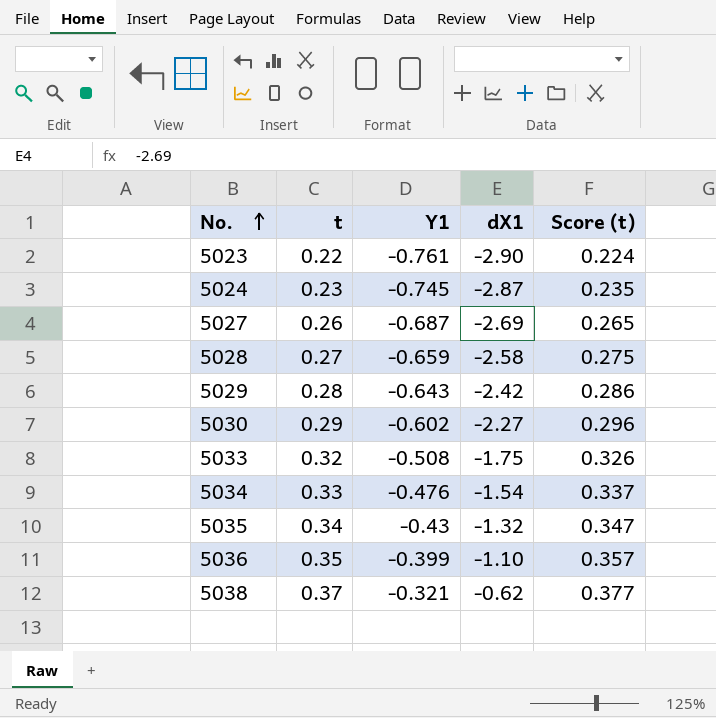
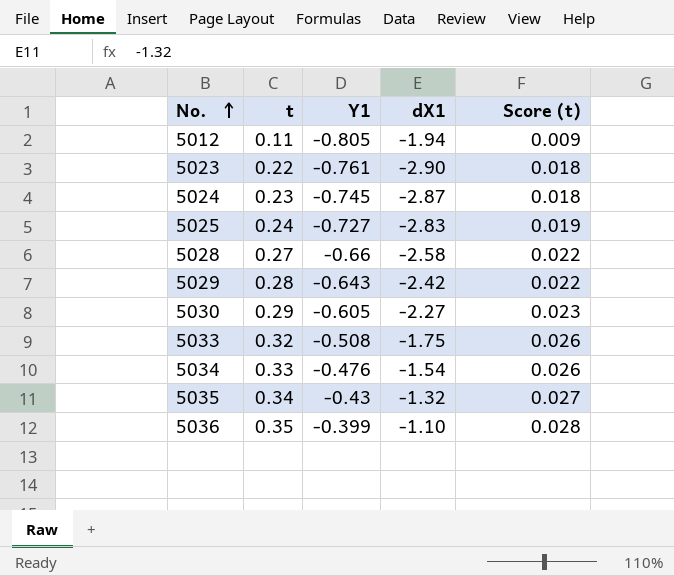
column Score (t) | formula: [t] * 1.02 -> [t] * 0.08
row 5027: 0.26 | -0.687 | -2.69 | 0.265 -> none
row 5038: 0.37 | -0.321 | -0.62 | 0.377 -> none
row 5012: none -> 0.11 | -0.805 | -1.94 | 0.009
row 5025: none -> 0.24 | -0.727 | -2.83 | 0.019
5028 | Y1: -0.659 -> -0.66
5030 | Y1: -0.602 -> -0.605

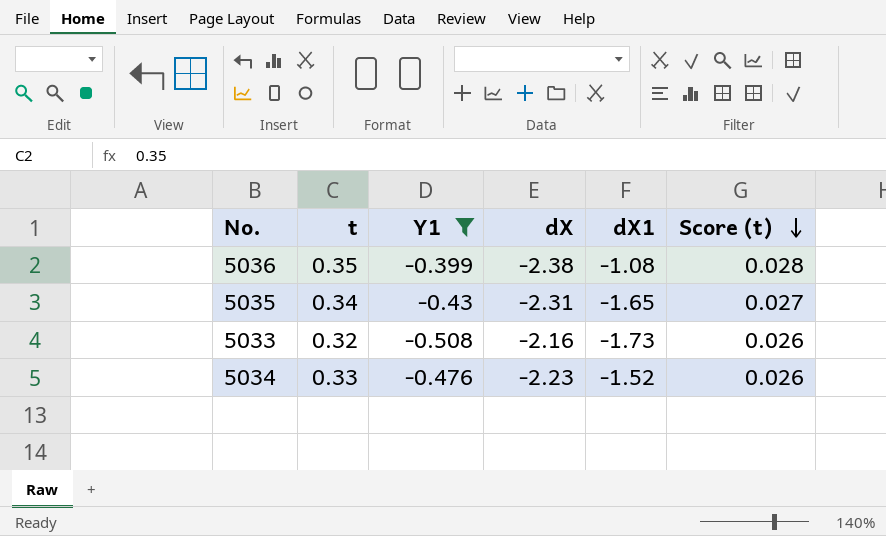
filter: none -> Y1 >= -0.508
row order: No. ascending -> Score (t) descending
column dX | position: none -> 4
5036 | dX1: -1.10 -> -1.08
5035 | dX1: -1.32 -> -1.65
5033 | dX1: -1.75 -> -1.73
5034 | dX1: -1.54 -> -1.52

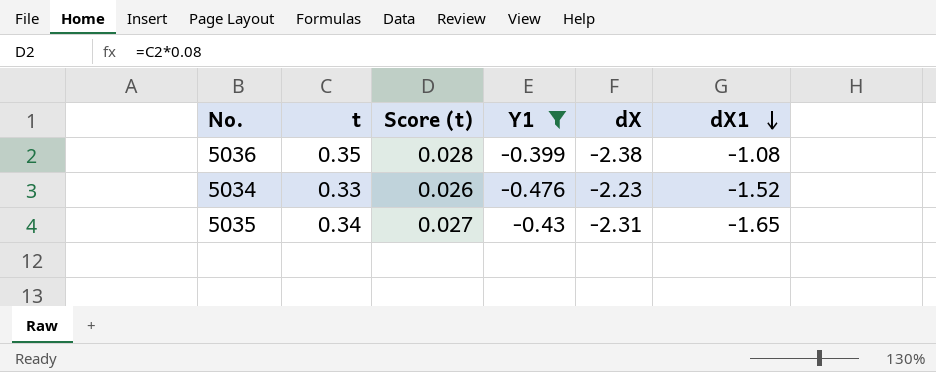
row order: Score (t) descending -> dX1 descending
column Score (t) | position: 6 -> 3
row 5033: 0.32 | -0.508 | -2.16 | -1.73 | 0.026 -> none

